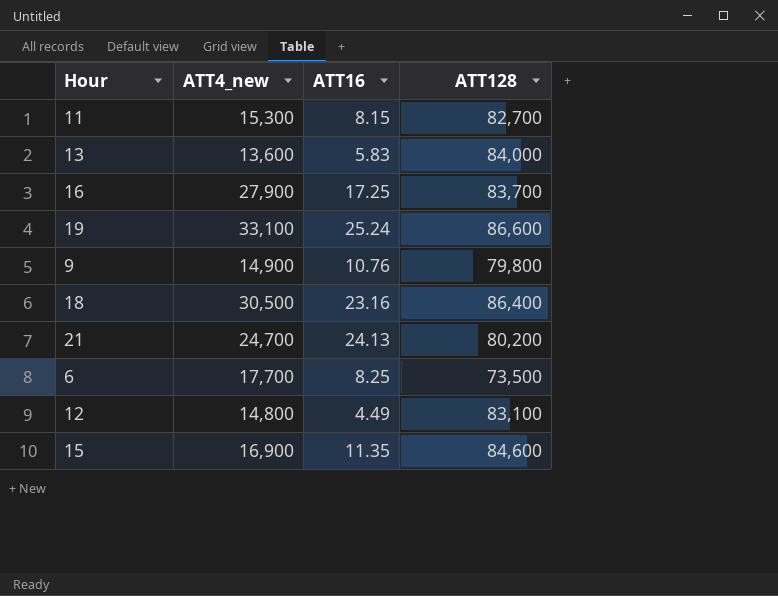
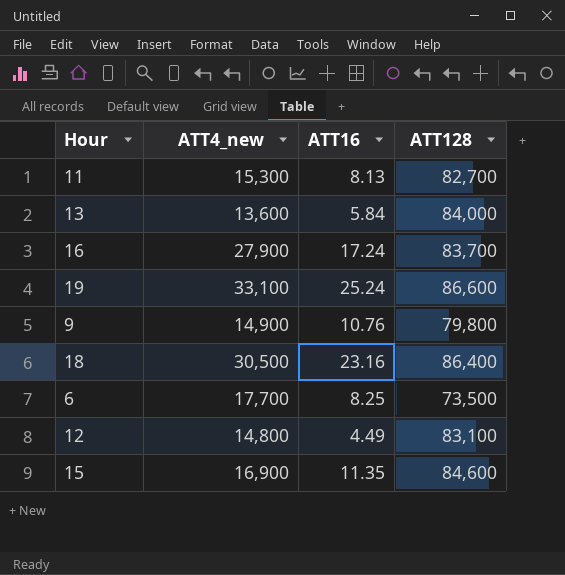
row 21: 24,700 | 24.13 | 80,200 -> none
11 | ATT16: 8.15 -> 8.13
13 | ATT16: 5.83 -> 5.84
16 | ATT16: 17.25 -> 17.24

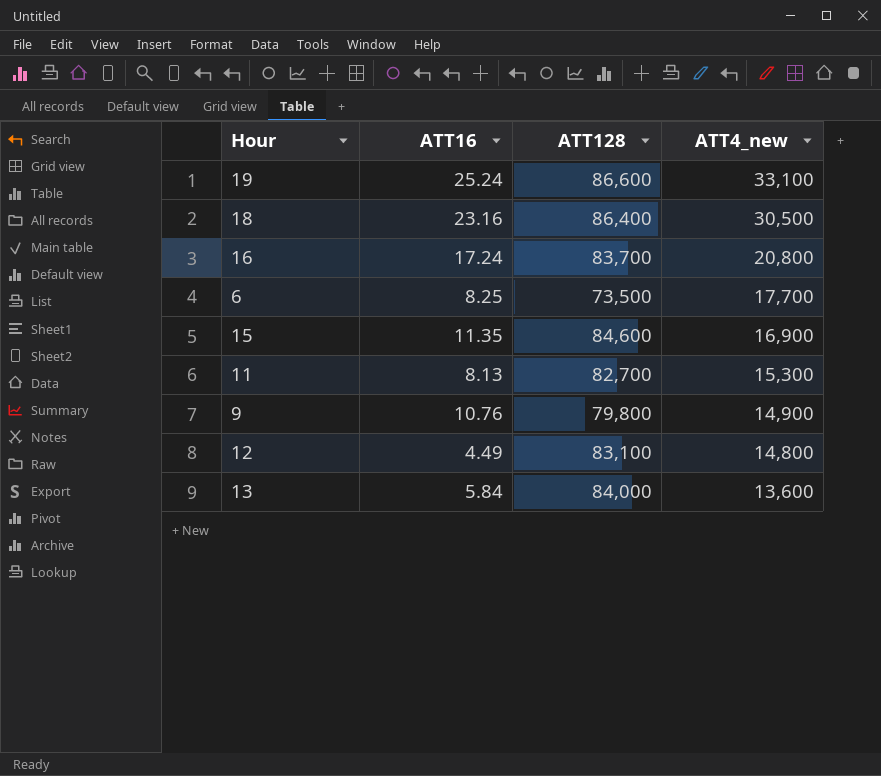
row order: none -> ATT4_new descending
column ATT4_new | position: 2 -> 4
16 | ATT4_new: 27,900 -> 20,800

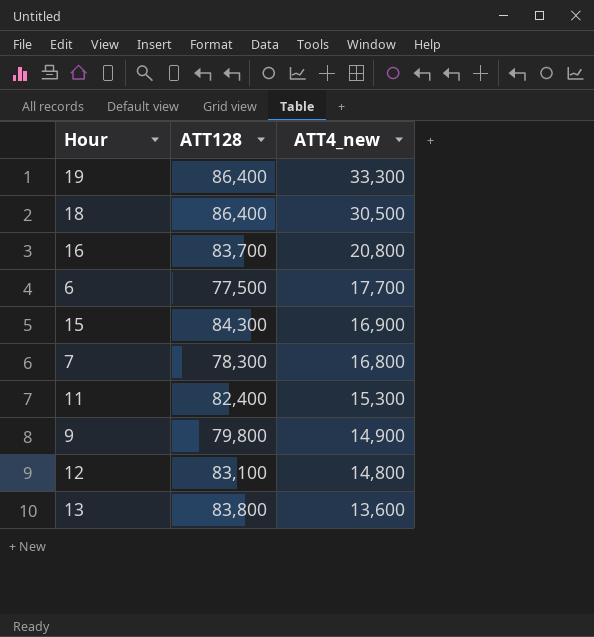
column ATT16 | position: 2 -> none
19 | ATT128: 86,600 -> 86,400
19 | ATT4_new: 33,100 -> 33,300
6 | ATT128: 73,500 -> 77,500
15 | ATT128: 84,600 -> 84,300
row 7: none -> 78,300 | 16,800
11 | ATT128: 82,700 -> 82,400
13 | ATT128: 84,000 -> 83,800

